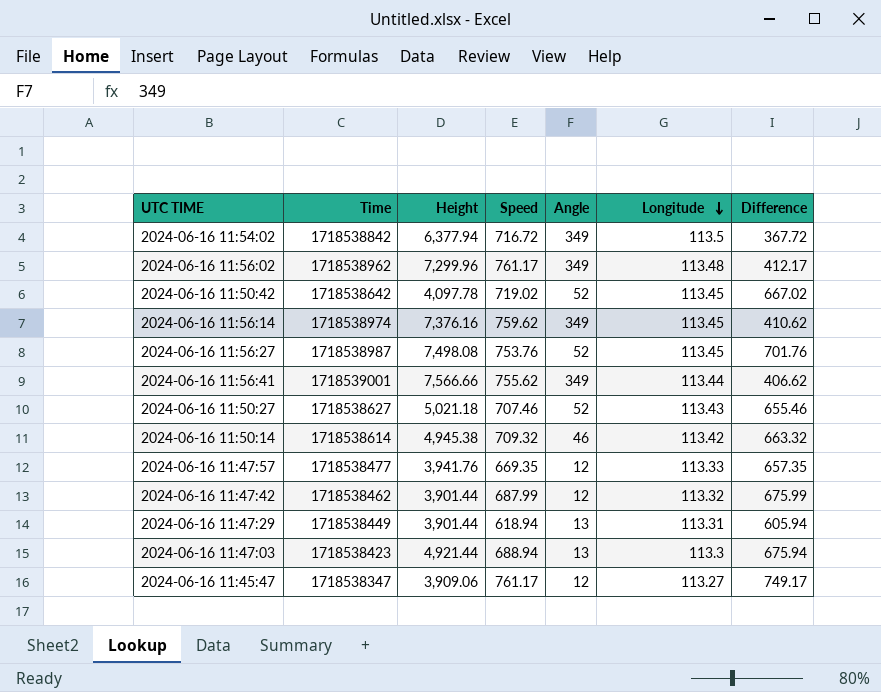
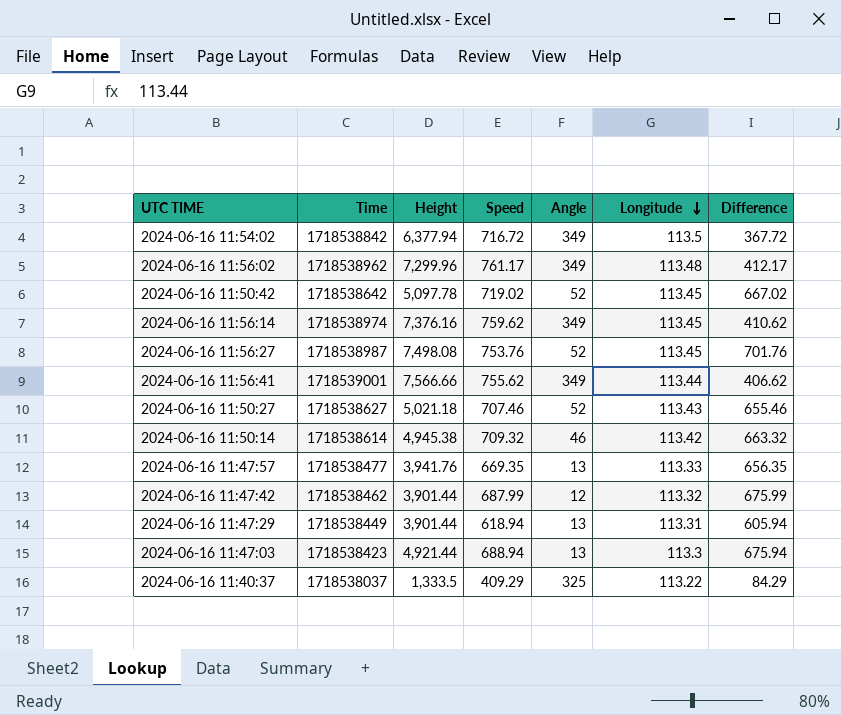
row 2024-06-16 11:45:47: 1718538347 | 3,909.06 | 761.17 | 12 | 113.27 | 749.17 -> none
2024-06-16 11:50:42 | Height: 4,097.78 -> 5,097.78
2024-06-16 11:47:57 | Angle: 12 -> 13
2024-06-16 11:47:57 | Difference: 657.35 -> 656.35
row 2024-06-16 11:40:37: none -> 1718538037 | 1,333.5 | 409.29 | 325 | 113.22 | 84.29

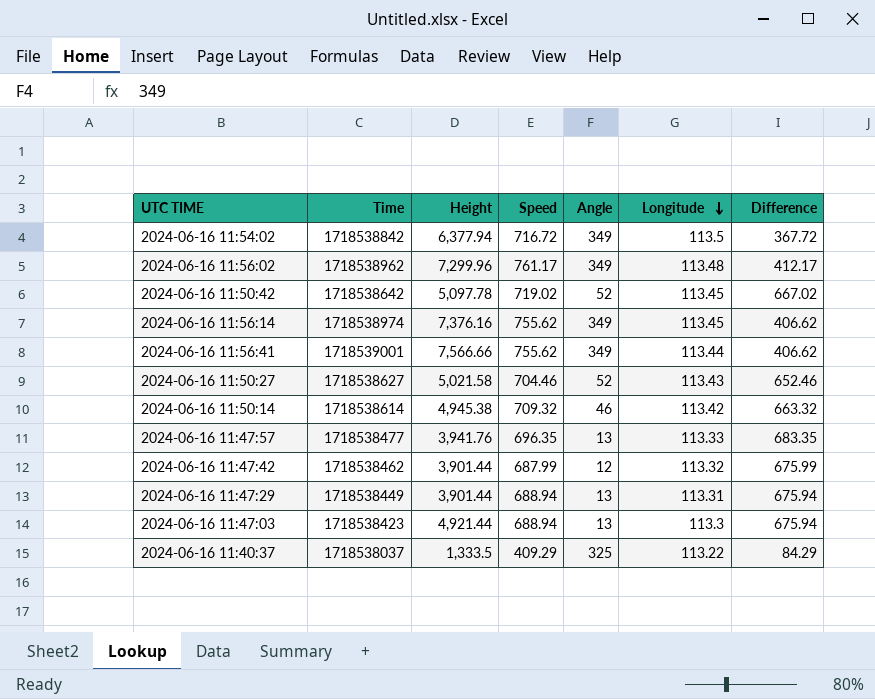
row 2024-06-16 11:56:27: 1718538987 | 7,498.08 | 753.76 | 52 | 113.45 | 701.76 -> none
2024-06-16 11:56:14 | Speed: 759.62 -> 755.62
2024-06-16 11:56:14 | Difference: 410.62 -> 406.62
2024-06-16 11:50:27 | Height: 5,021.18 -> 5,021.58
2024-06-16 11:50:27 | Speed: 707.46 -> 704.46
2024-06-16 11:50:27 | Difference: 655.46 -> 652.46
2024-06-16 11:47:57 | Speed: 669.35 -> 696.35
2024-06-16 11:47:57 | Difference: 656.35 -> 683.35
2024-06-16 11:47:29 | Speed: 618.94 -> 688.94
2024-06-16 11:47:29 | Difference: 605.94 -> 675.94

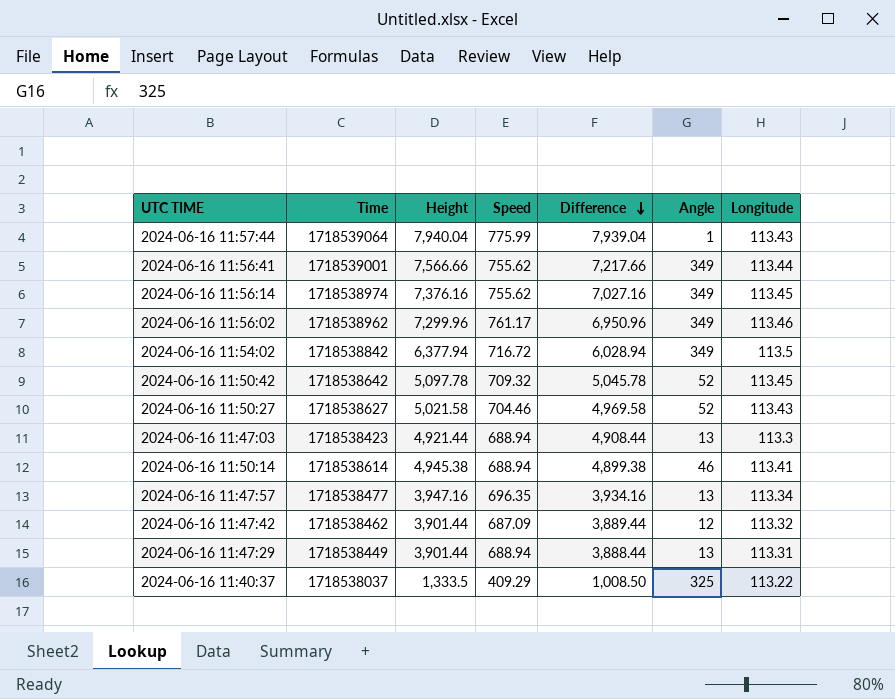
row order: Longitude descending -> Difference descending
column Difference | formula: [Speed] - [Angle] -> [Height] - [Angle]
column Difference | position: 7 -> 5
row 2024-06-16 11:57:44: none -> 1718539064 | 7,940.04 | 775.99 | 7,939.04 | 1 | 113.43
2024-06-16 11:56:02 | Longitude: 113.48 -> 113.46
2024-06-16 11:50:42 | Speed: 719.02 -> 709.32
2024-06-16 11:50:14 | Speed: 709.32 -> 688.94
2024-06-16 11:50:14 | Longitude: 113.42 -> 113.41
2024-06-16 11:47:57 | Height: 3,941.76 -> 3,947.16
2024-06-16 11:47:57 | Longitude: 113.33 -> 113.34
2024-06-16 11:47:42 | Speed: 687.99 -> 687.09

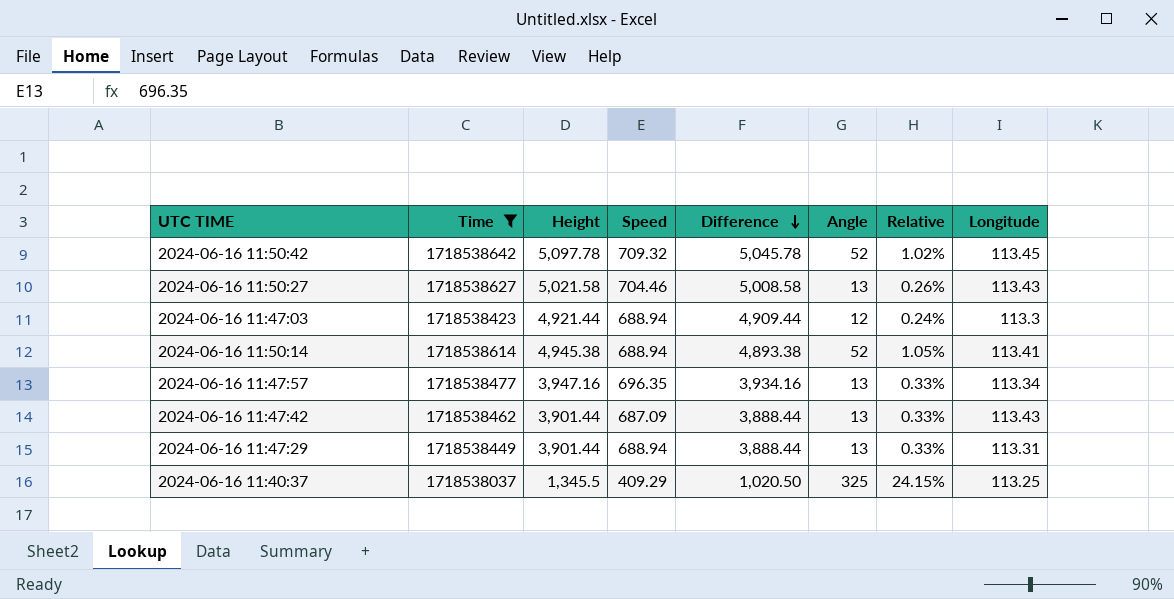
filter: none -> Time <= 1718538642
column Relative | formula: none -> [Angle] / [Height]
2024-06-16 11:50:27 | Difference: 4,969.58 -> 5,008.58
2024-06-16 11:50:27 | Angle: 52 -> 13
2024-06-16 11:47:03 | Difference: 4,908.44 -> 4,909.44
2024-06-16 11:47:03 | Angle: 13 -> 12
2024-06-16 11:50:14 | Difference: 4,899.38 -> 4,893.38
2024-06-16 11:50:14 | Angle: 46 -> 52
2024-06-16 11:47:42 | Difference: 3,889.44 -> 3,888.44
2024-06-16 11:47:42 | Angle: 12 -> 13
2024-06-16 11:47:42 | Longitude: 113.32 -> 113.43
2024-06-16 11:40:37 | Height: 1,333.5 -> 1,345.5
2024-06-16 11:40:37 | Difference: 1,008.50 -> 1,020.50
2024-06-16 11:40:37 | Longitude: 113.22 -> 113.25

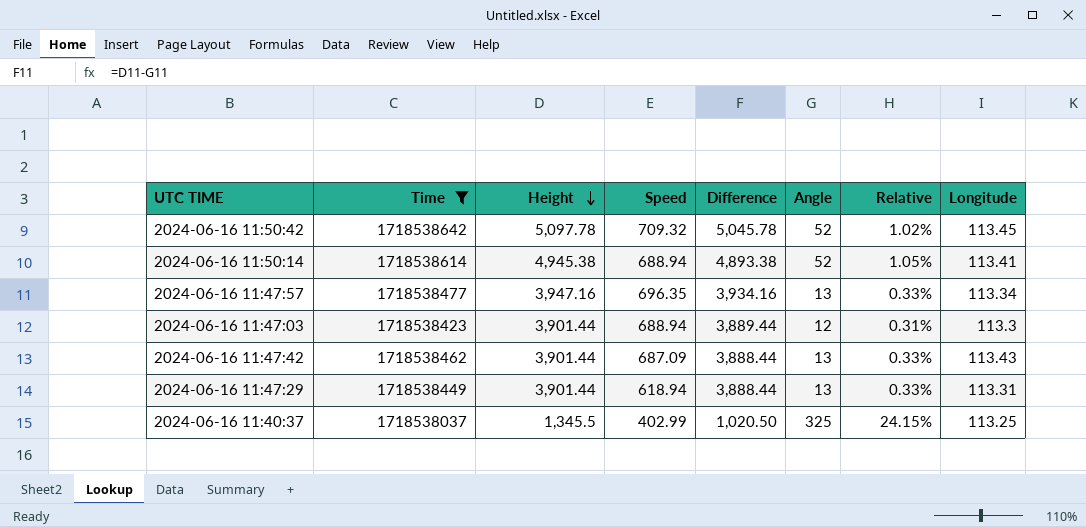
row order: Difference descending -> Height descending
row 2024-06-16 11:50:27: 1718538627 | 5,021.58 | 704.46 | 5,008.58 | 13 | 0.26% | 113.43 -> none
2024-06-16 11:47:03 | Height: 4,921.44 -> 3,901.44
2024-06-16 11:47:03 | Difference: 4,909.44 -> 3,889.44
2024-06-16 11:47:03 | Relative: 0.24% -> 0.31%
2024-06-16 11:47:29 | Speed: 688.94 -> 618.94
2024-06-16 11:40:37 | Speed: 409.29 -> 402.99

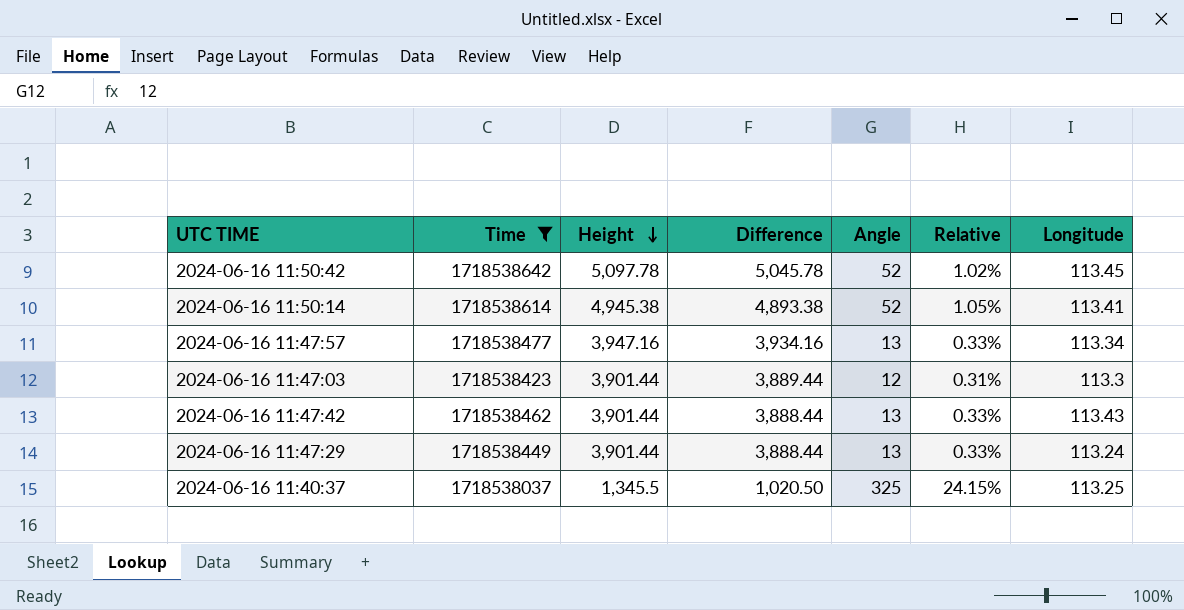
column Speed | position: 4 -> none
2024-06-16 11:47:29 | Longitude: 113.31 -> 113.24

